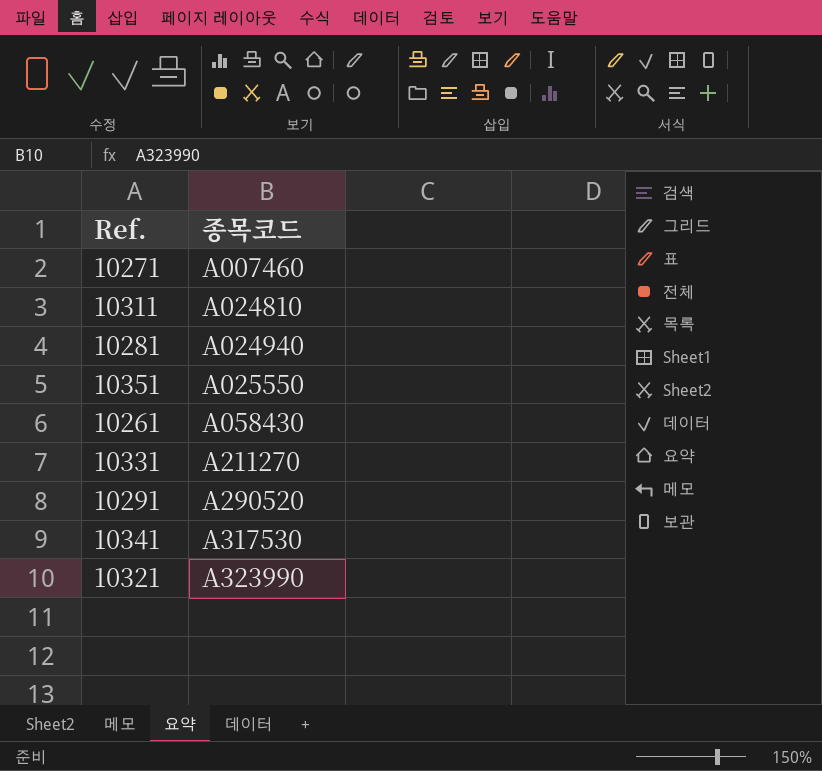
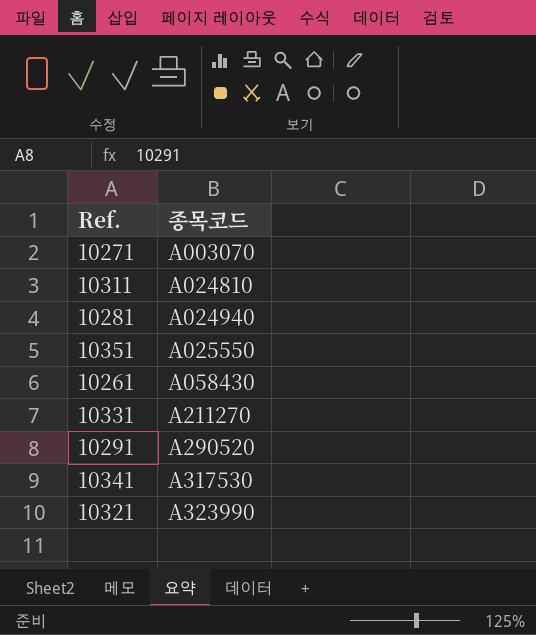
10271 | 종목코드: A007460 -> A003070

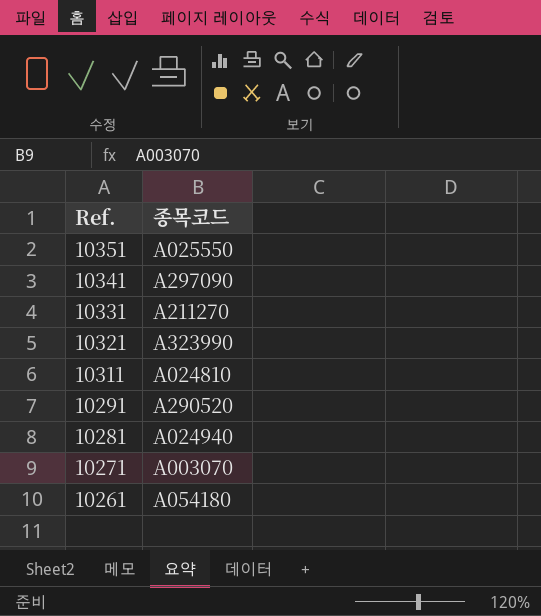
row order: 종목코드 ascending -> Ref. descending
10341 | 종목코드: A317530 -> A297090
10261 | 종목코드: A058430 -> A054180

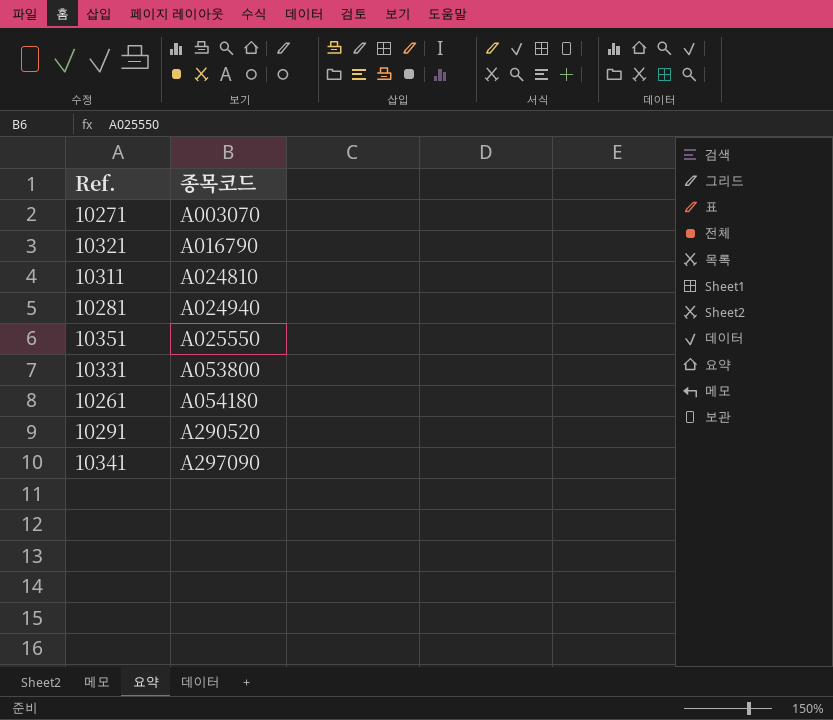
row order: Ref. descending -> 종목코드 ascending
10321 | 종목코드: A323990 -> A016790
10331 | 종목코드: A211270 -> A053800

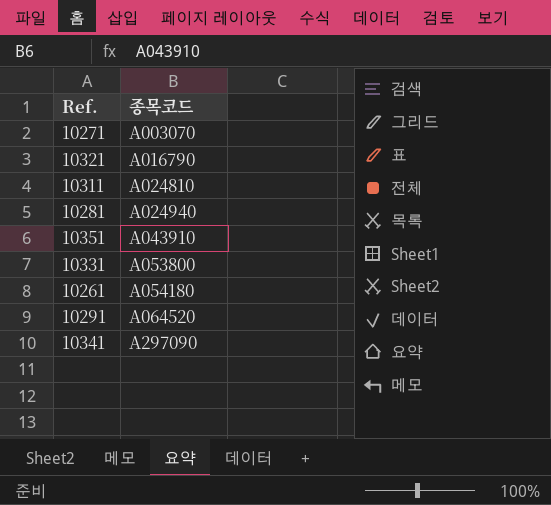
10351 | 종목코드: A025550 -> A043910
10291 | 종목코드: A290520 -> A064520

